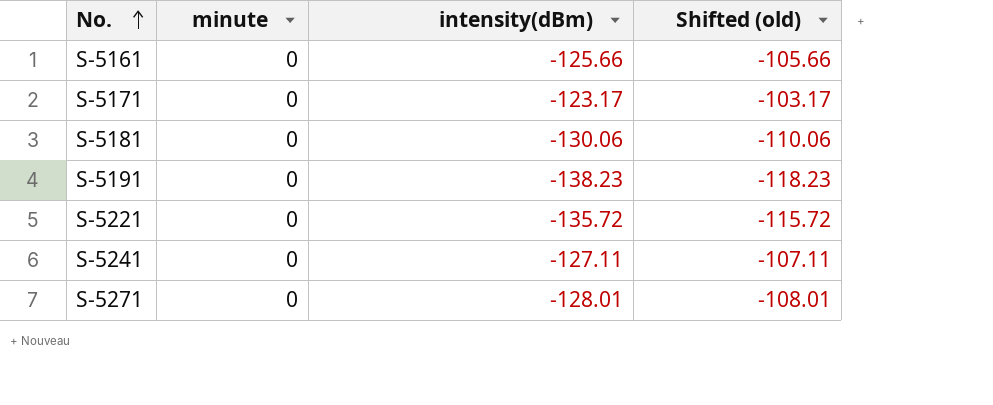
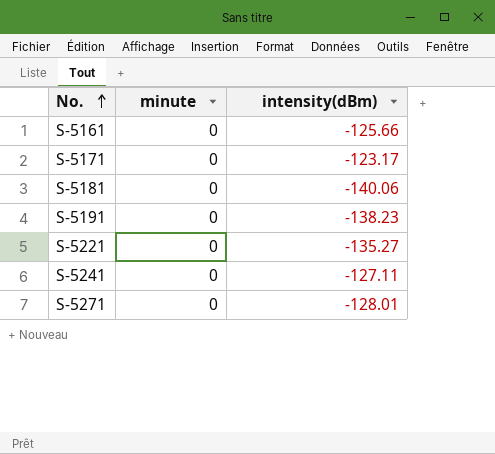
column Shifted (old) | formula: [intensity(dBm)] + 20 -> none
S-5181 | intensity(dBm): -130.06 -> -140.06
S-5221 | intensity(dBm): -135.72 -> -135.27

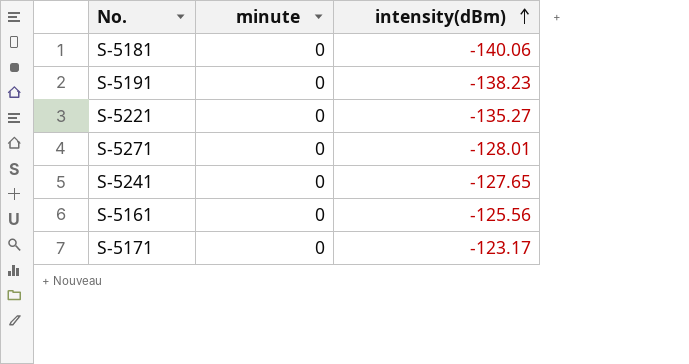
row order: No. ascending -> intensity(dBm) ascending
S-5241 | intensity(dBm): -127.11 -> -127.65
S-5161 | intensity(dBm): -125.66 -> -125.56

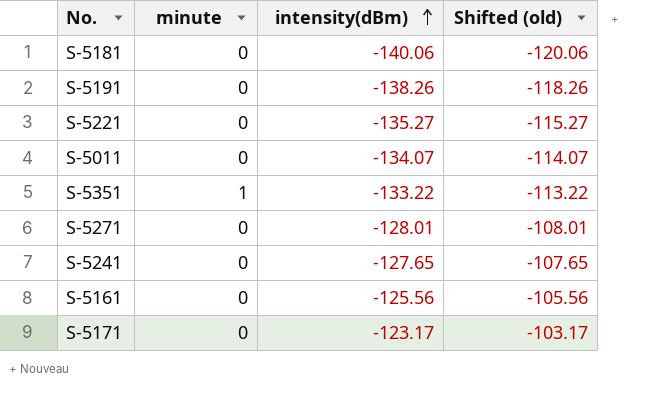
column Shifted (old) | formula: none -> [intensity(dBm)] + 20
S-5191 | intensity(dBm): -138.23 -> -138.26
row S-5011: none -> 0 | -134.07 | -114.07
row S-5351: none -> 1 | -133.22 | -113.22

